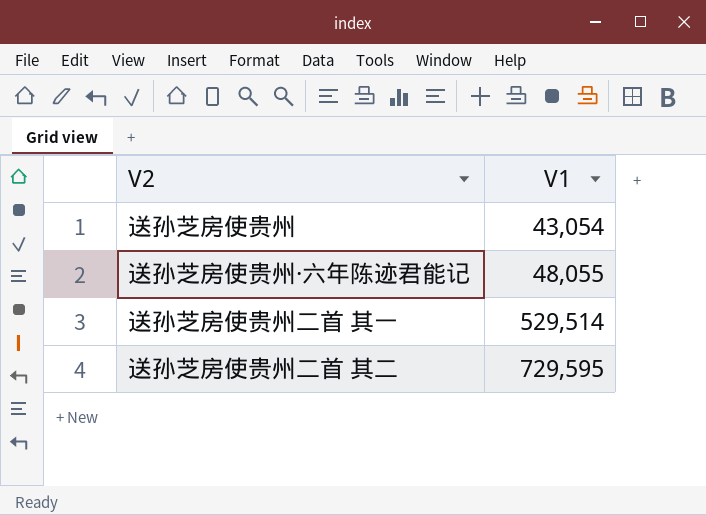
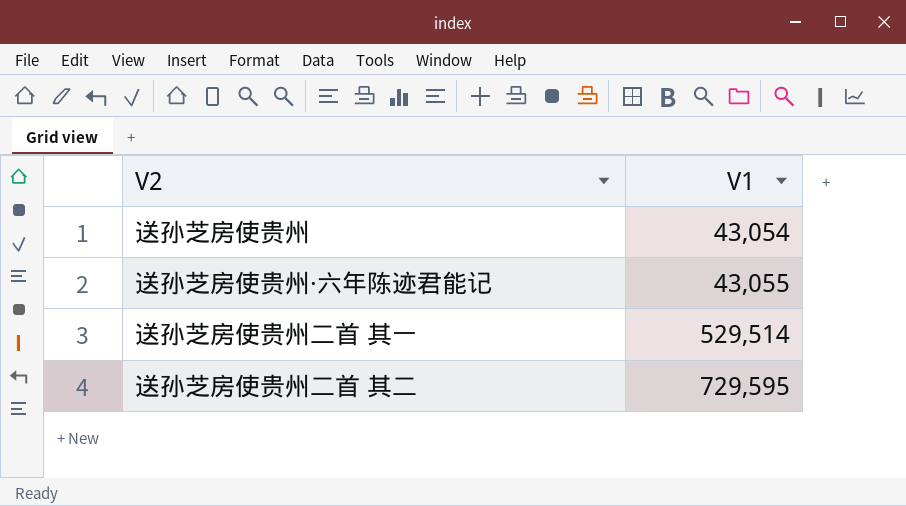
送孙芝房使贵州·六年陈迹君能记 | V1: 48,055 -> 43,055

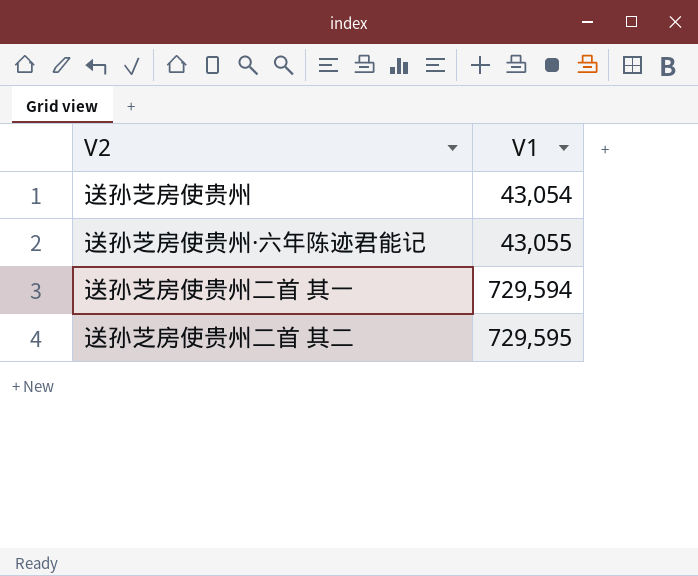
送孙芝房使贵州二首 其一 | V1: 529,514 -> 729,594

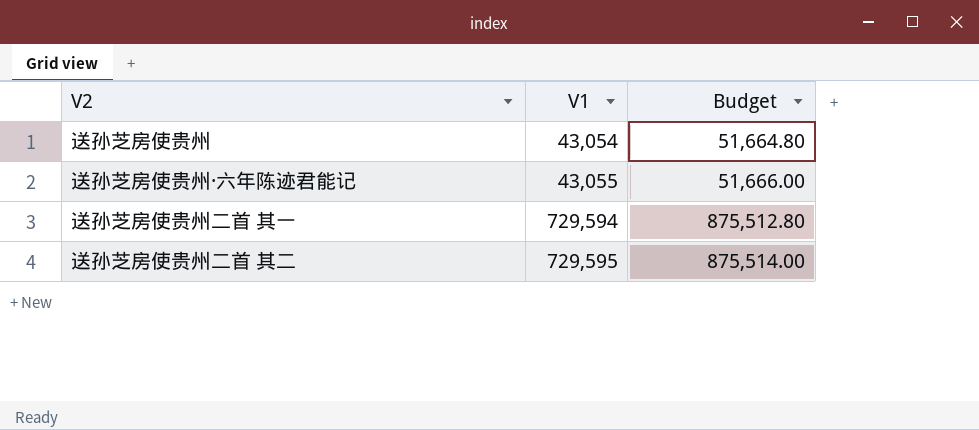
column Budget | formula: none -> [V1] * 1.2

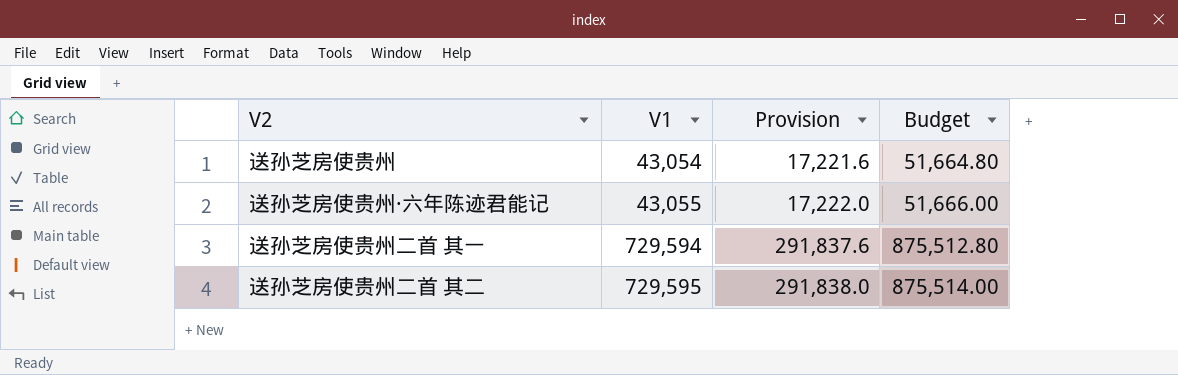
column Provision | formula: none -> [V1] * 0.4

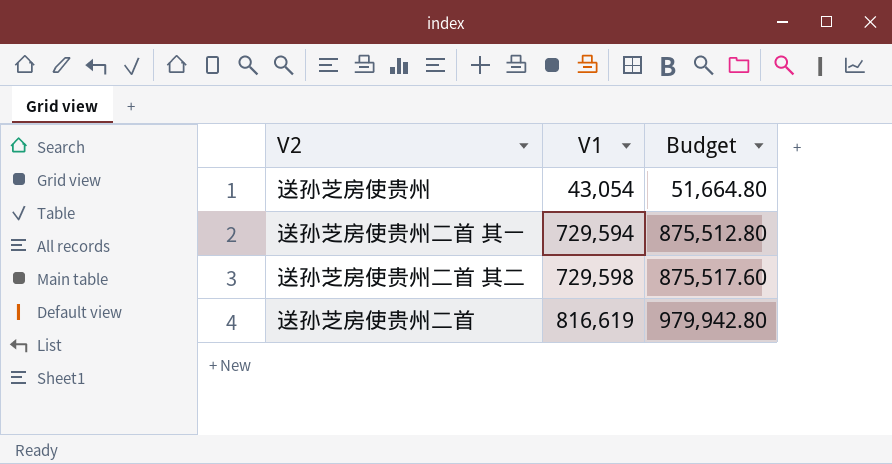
column Provision | formula: [V1] * 0.4 -> none
row 送孙芝房使贵州·六年陈迹君能记: 43,055 | 17,222.0 | 51,666.00 -> none
送孙芝房使贵州二首 其二 | V1: 729,595 -> 729,598
送孙芝房使贵州二首 其二 | Budget: 875,514.00 -> 875,517.60
row 送孙芝房使贵州二首: none -> 816,619 | 979,942.80

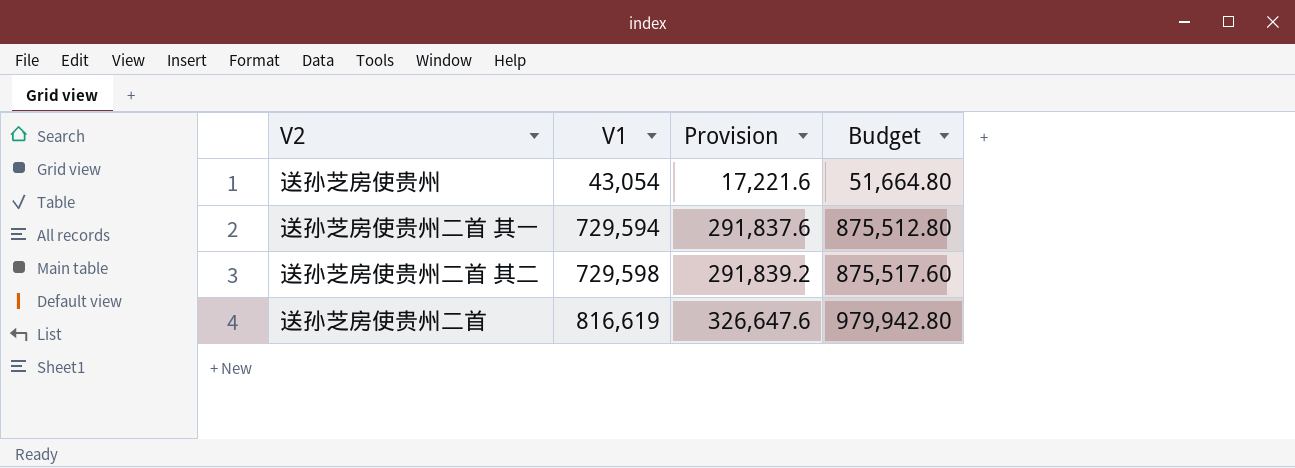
column Provision | formula: none -> [V1] * 0.4

